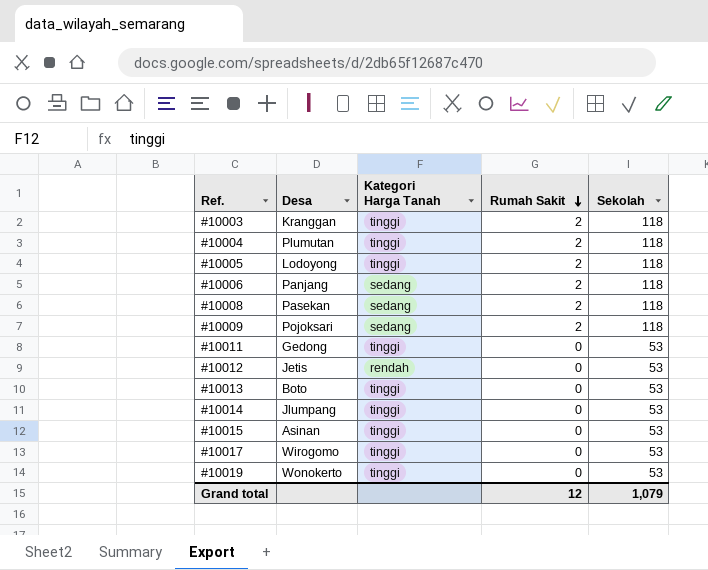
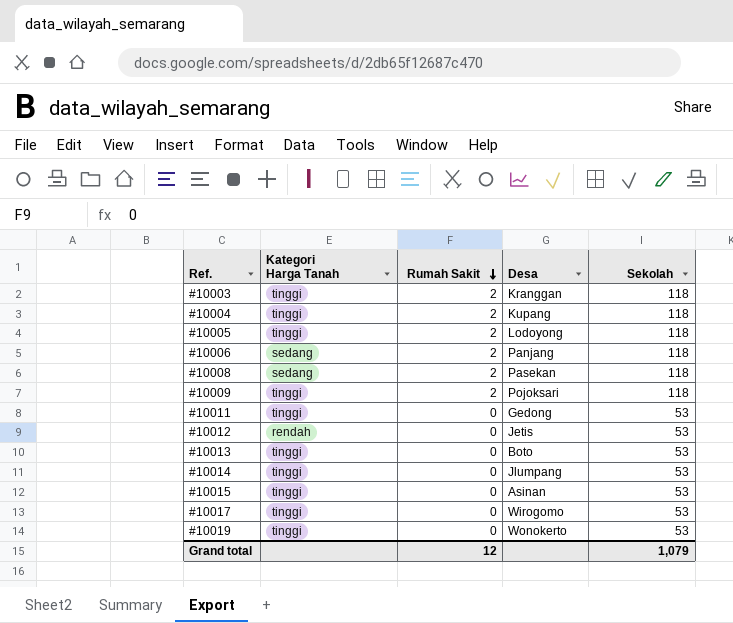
column Desa | position: 2 -> 4
#10004 | Desa: Plumutan -> Kupang
#10009 | Kategori Harga Tanah: sedang -> tinggi

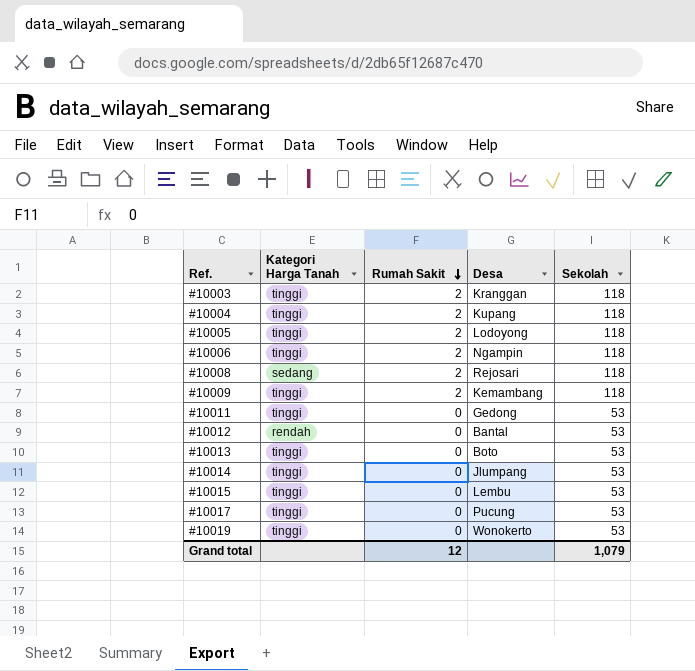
#10006 | Kategori Harga Tanah: sedang -> tinggi
#10006 | Desa: Panjang -> Ngampin
#10008 | Desa: Pasekan -> Rejosari
#10009 | Desa: Pojoksari -> Kemambang
#10012 | Desa: Jetis -> Bantal
#10015 | Desa: Asinan -> Lembu
#10017 | Desa: Wirogomo -> Pucung

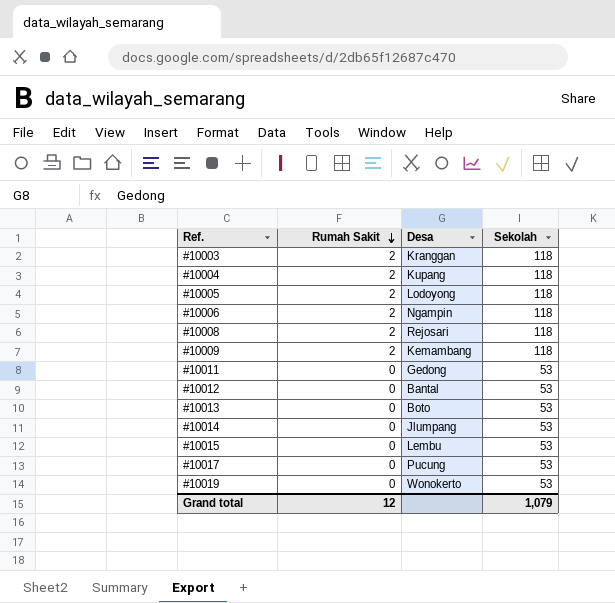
column Kategori Harga Tanah | position: 2 -> none

